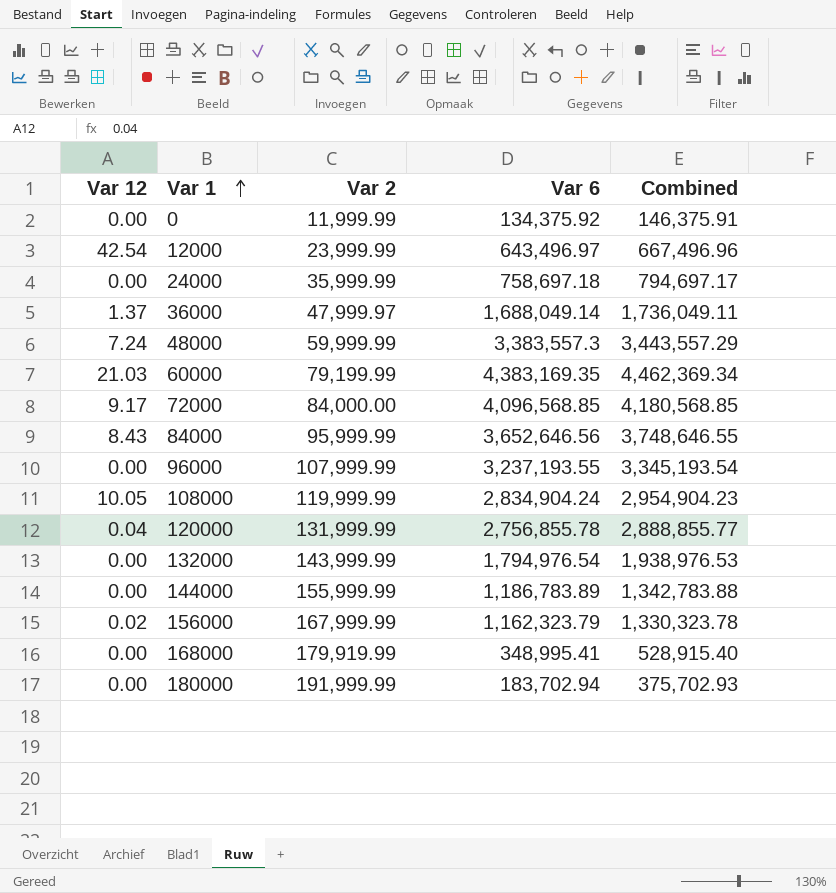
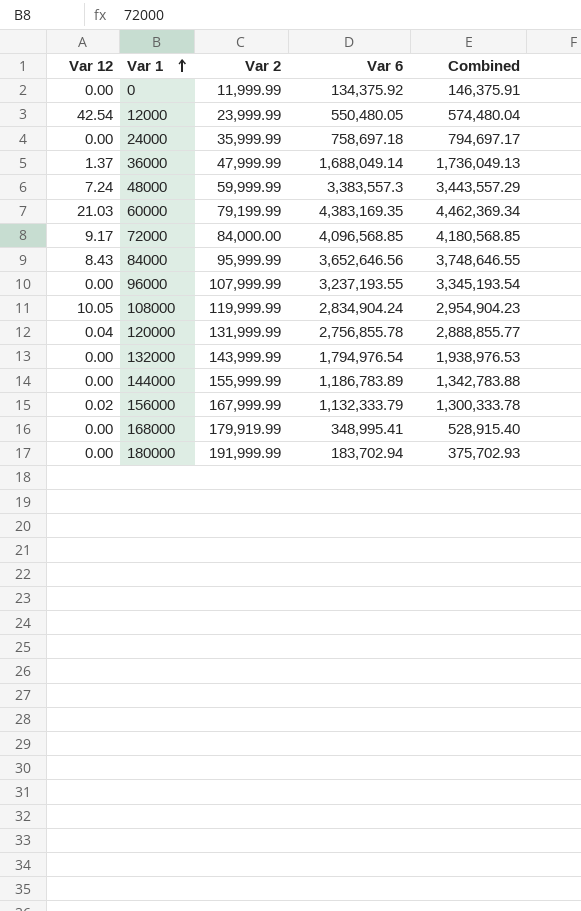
12000 | Var 6: 643,496.97 -> 550,480.05
12000 | Combined: 667,496.96 -> 574,480.04
36000 | Var 2: 47,999.97 -> 47,999.99
36000 | Combined: 1,736,049.11 -> 1,736,049.13
156000 | Var 6: 1,162,323.79 -> 1,132,333.79
156000 | Combined: 1,330,323.78 -> 1,300,333.78

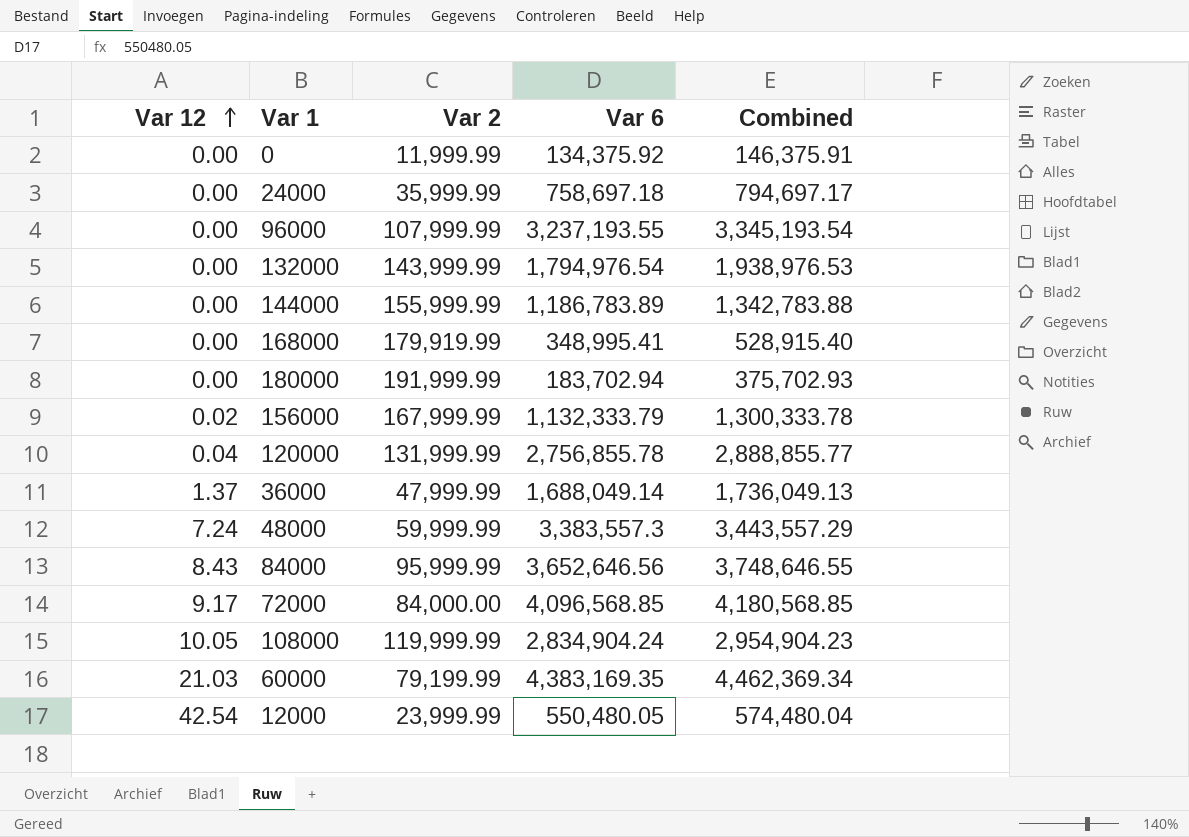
row order: Var 1 ascending -> Var 12 ascending

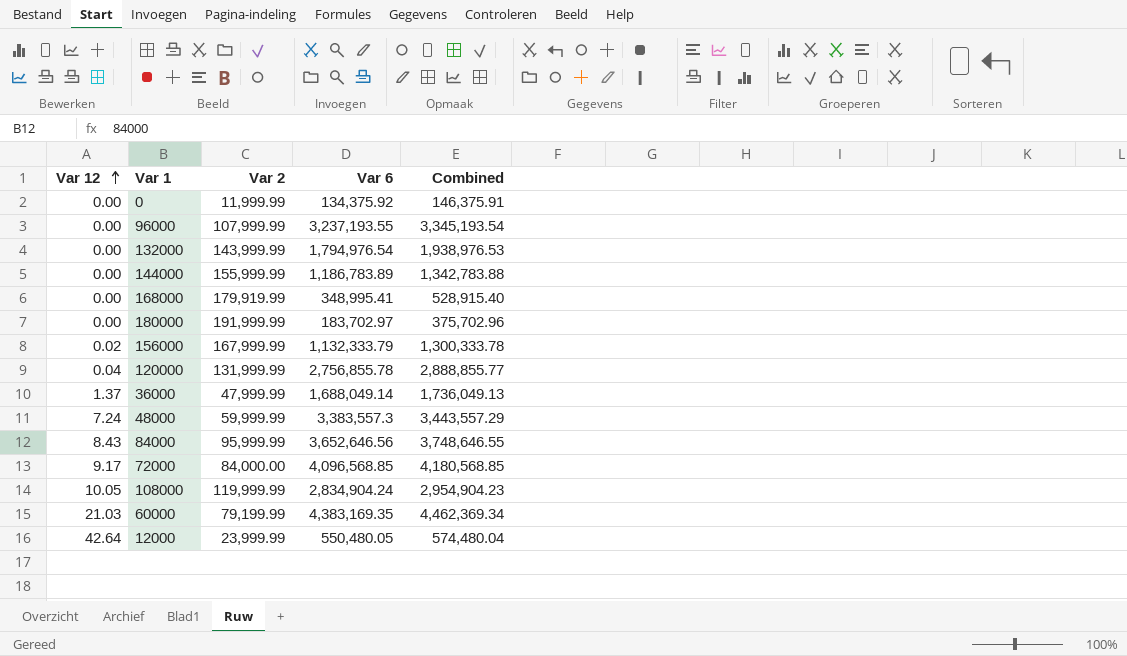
row 24000: 0.00 | 35,999.99 | 758,697.18 | 794,697.17 -> none
180000 | Var 6: 183,702.94 -> 183,702.97
180000 | Combined: 375,702.93 -> 375,702.96
12000 | Var 12: 42.54 -> 42.64

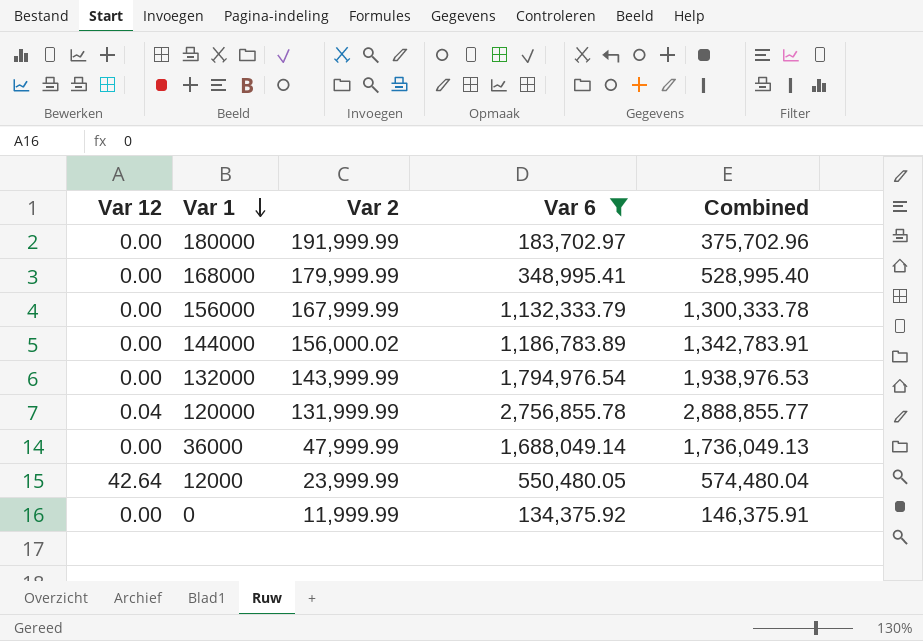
filter: none -> Var 6 <= 2,756,855.78
row order: Var 12 ascending -> Var 1 descending
168000 | Var 2: 179,919.99 -> 179,999.99
168000 | Combined: 528,915.40 -> 528,995.40
156000 | Var 12: 0.02 -> 0.00
144000 | Var 2: 155,999.99 -> 156,000.02
144000 | Combined: 1,342,783.88 -> 1,342,783.91
36000 | Var 12: 1.37 -> 0.00

